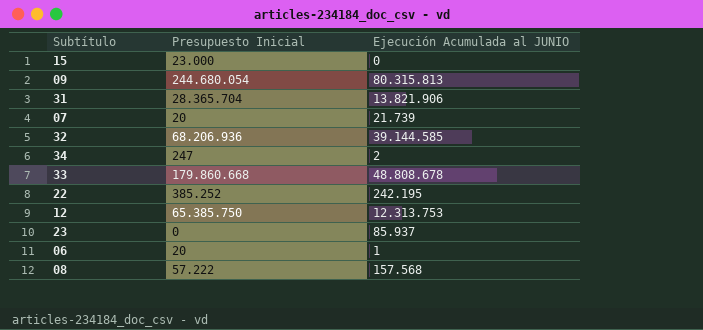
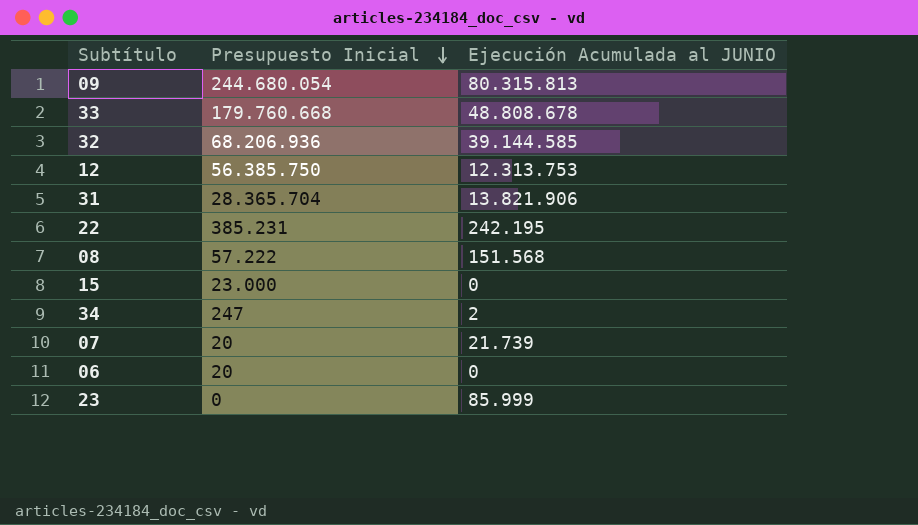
row order: none -> Presupuesto Inicial descending
33 | Presupuesto Inicial: 179.860.668 -> 179.760.668
12 | Presupuesto Inicial: 65.385.750 -> 56.385.750
22 | Presupuesto Inicial: 385.252 -> 385.231
08 | Ejecución Acumulada al JUNIO: 157.568 -> 151.568
06 | Ejecución Acumulada al JUNIO: 1 -> 0
23 | Ejecución Acumulada al JUNIO: 85.937 -> 85.999

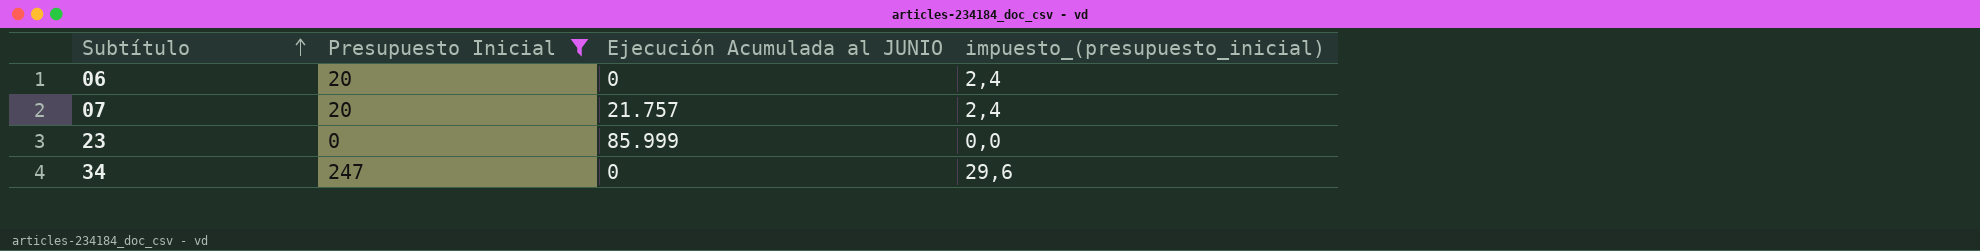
filter: none -> Presupuesto Inicial <= 247
row order: Presupuesto Inicial descending -> Subtítulo ascending
column impuesto_(presupuesto_inicial) | formula: none -> [Presupuesto Inicial] * 0,12
07 | Ejecución Acumulada al JUNIO: 21.739 -> 21.757
34 | Ejecución Acumulada al JUNIO: 2 -> 0

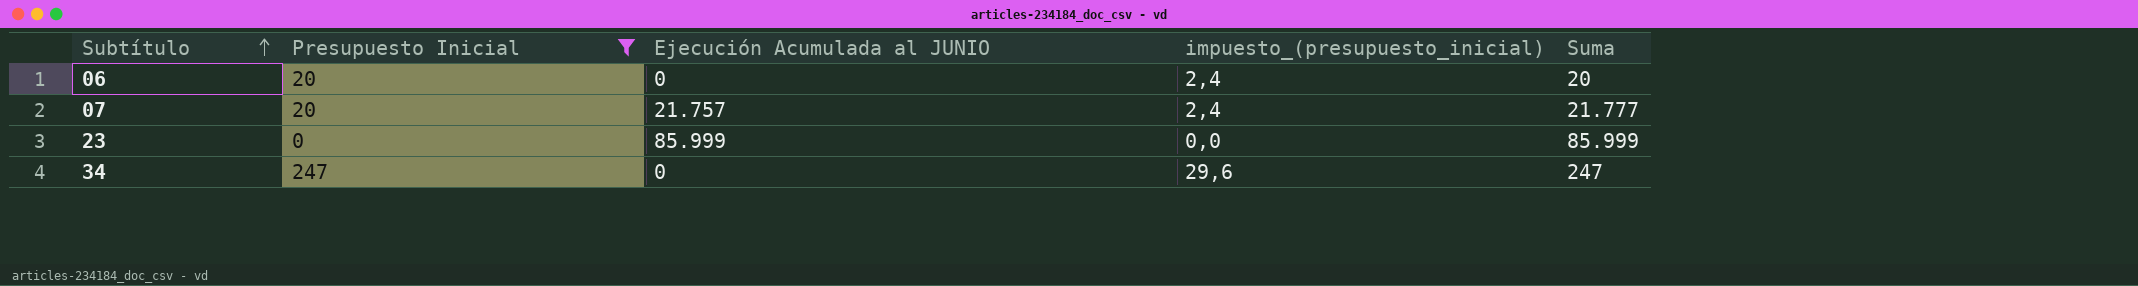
column Suma | formula: none -> [Presupuesto Inicial] + [Ejecución Acumulada al JUNIO]

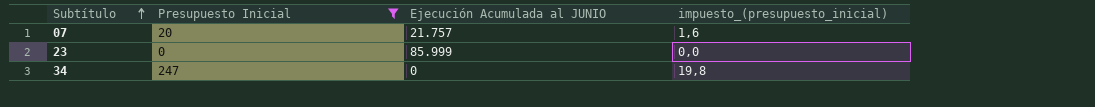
column Suma | formula: [Presupuesto Inicial] + [Ejecución Acumulada al JUNIO] -> none
column impuesto_(presupuesto_inicial) | formula: [Presupuesto Inicial] * 0,12 -> [Presupuesto Inicial] * 0,08
row 06: 20 | 0 | 2,4 | 20 -> none

